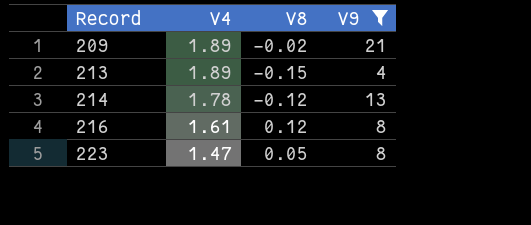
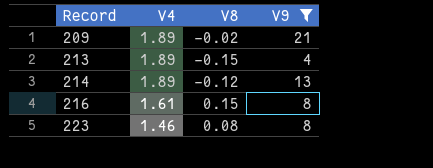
214 | V4: 1.78 -> 1.89
216 | V8: 0.12 -> 0.15
223 | V4: 1.47 -> 1.46
223 | V8: 0.05 -> 0.08

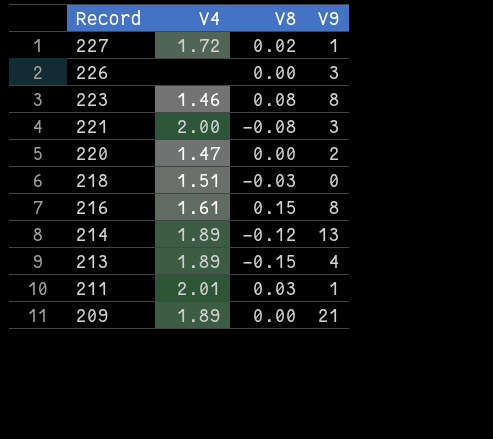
filter: V9 >= 4 -> none
row order: Record ascending -> Record descending
209 | V8: -0.02 -> 0.00

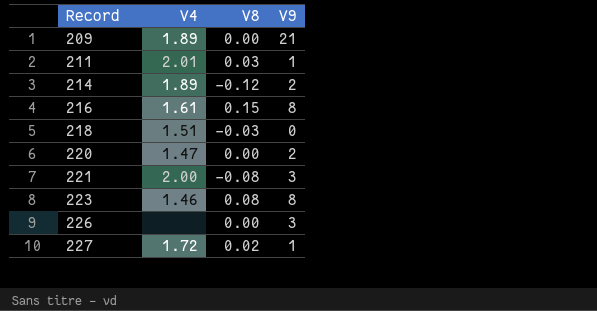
row order: Record descending -> Record ascending
row 213: 1.89 | -0.15 | 4 -> none
214 | V9: 13 -> 2

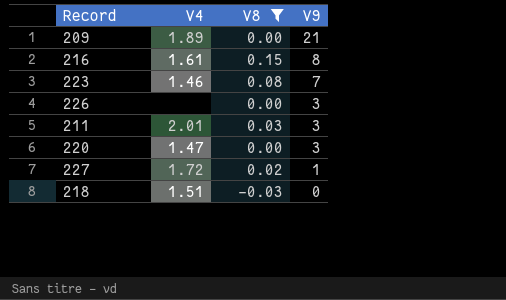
filter: none -> V8 >= -0.03
row order: Record ascending -> V9 descending
223 | V9: 8 -> 7
211 | V9: 1 -> 3
220 | V9: 2 -> 3

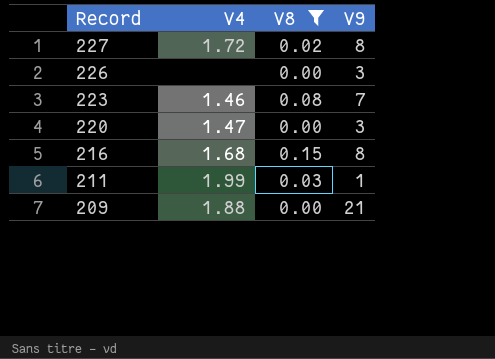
row order: V9 descending -> Record descending
row 218: 1.51 | -0.03 | 0 -> none
227 | V9: 1 -> 8
216 | V4: 1.61 -> 1.68
211 | V4: 2.01 -> 1.99
211 | V9: 3 -> 1
209 | V4: 1.89 -> 1.88

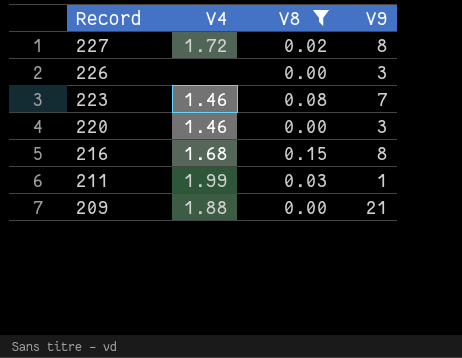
220 | V4: 1.47 -> 1.46

